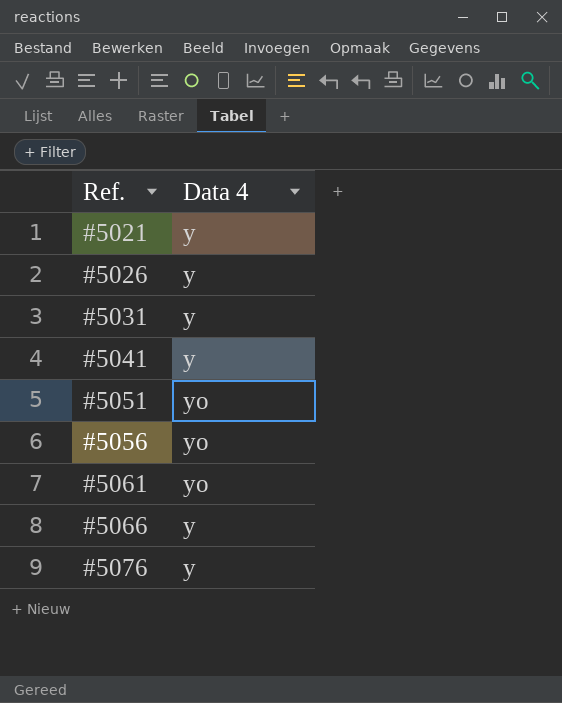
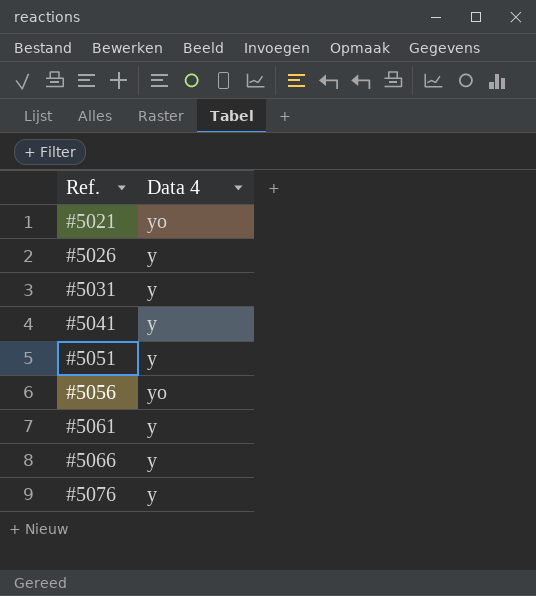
#5021 | Data 4: y -> yo
#5051 | Data 4: yo -> y
#5061 | Data 4: yo -> y

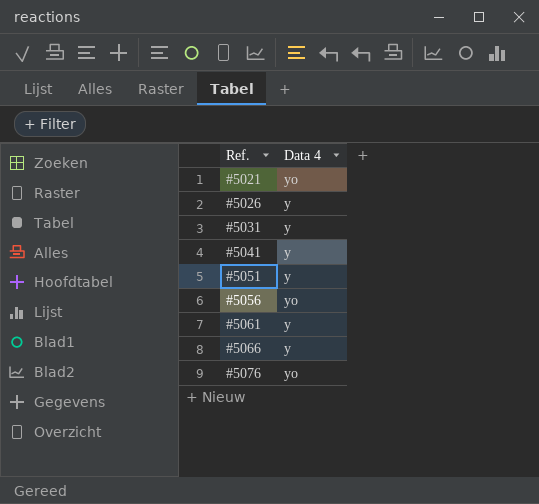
#5076 | Data 4: y -> yo

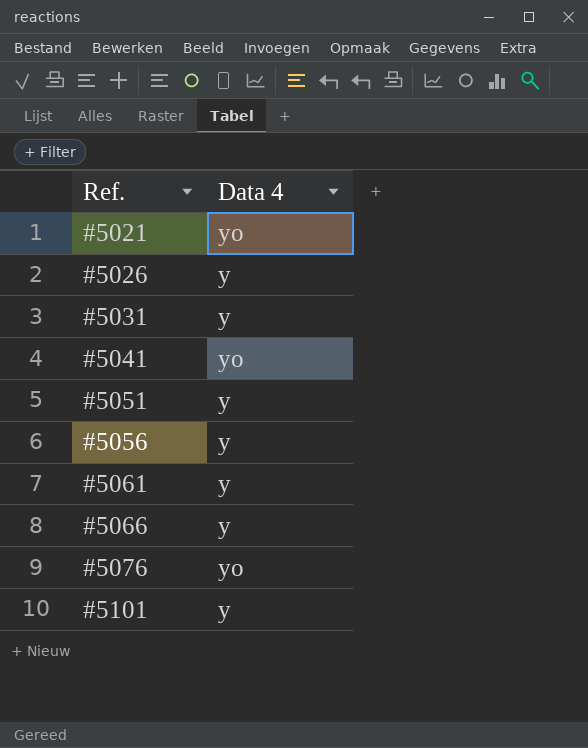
#5041 | Data 4: y -> yo
#5056 | Data 4: yo -> y
row #5101: none -> y

